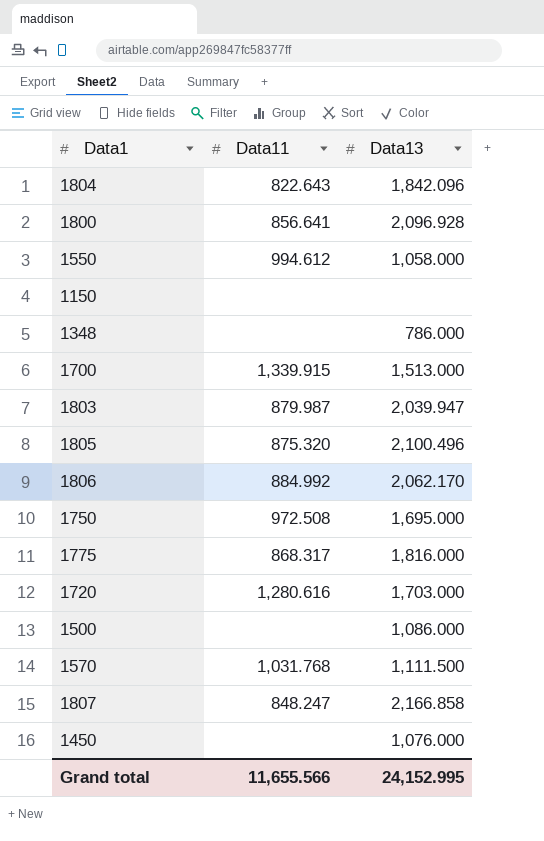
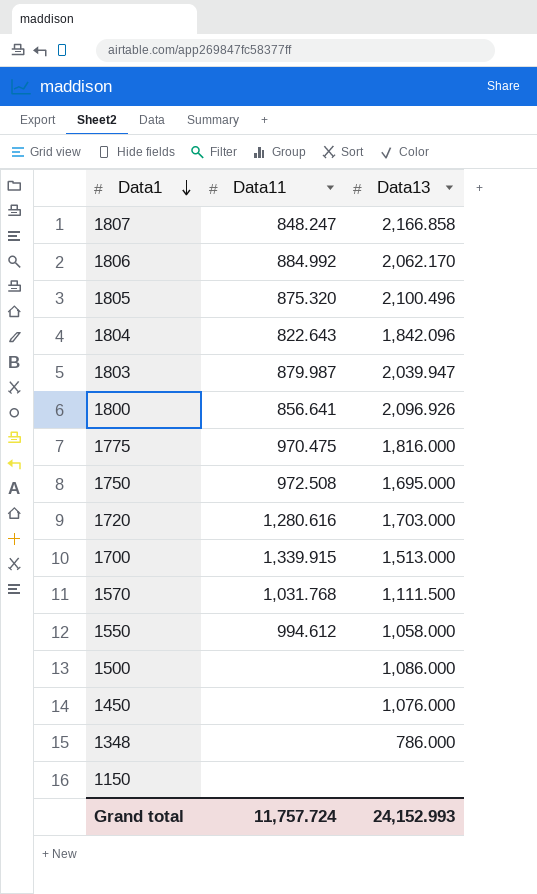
row order: none -> Data1 descending
1800 | Data13: 2,096.928 -> 2,096.926
1775 | Data11: 868.317 -> 970.475
Grand total | Data11: 11,655.566 -> 11,757.724
Grand total | Data13: 24,152.995 -> 24,152.993

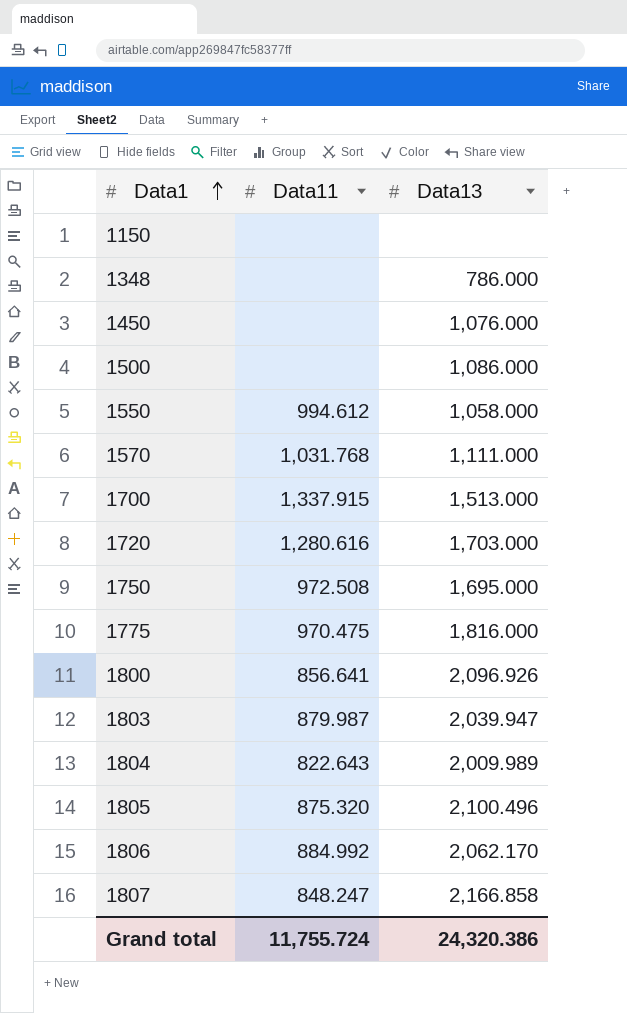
row order: Data1 descending -> Data1 ascending
1570 | Data13: 1,111.500 -> 1,111.000
1700 | Data11: 1,339.915 -> 1,337.915
1804 | Data13: 1,842.096 -> 2,009.989
Grand total | Data11: 11,757.724 -> 11,755.724
Grand total | Data13: 24,152.993 -> 24,320.386

